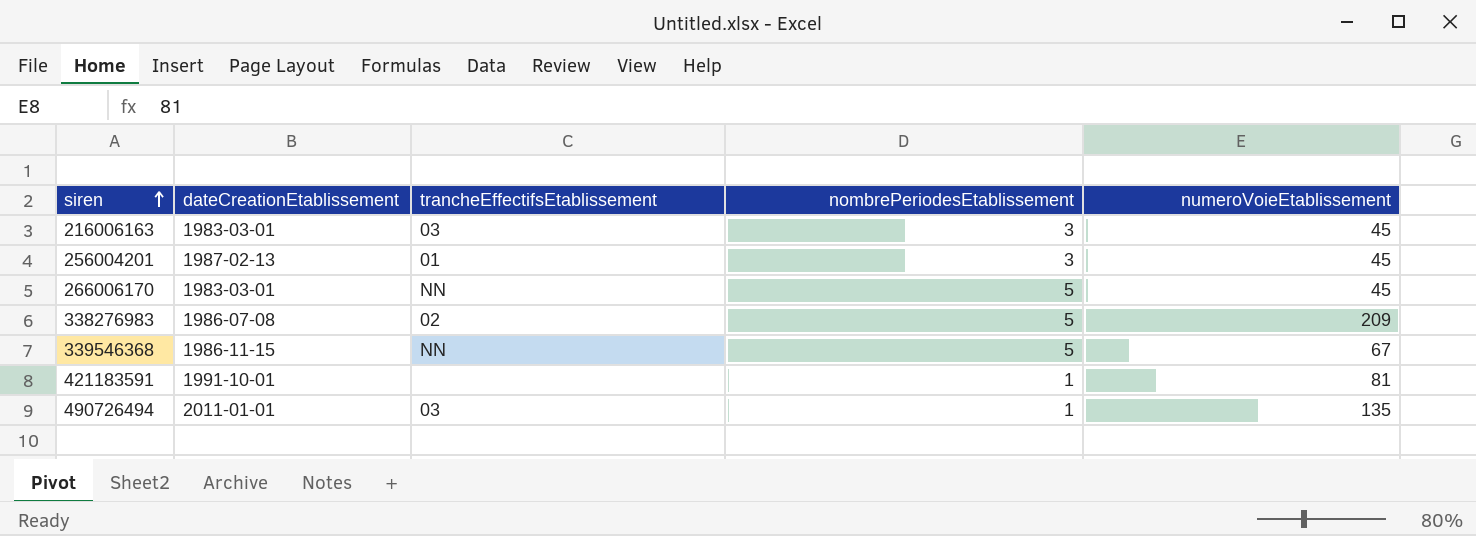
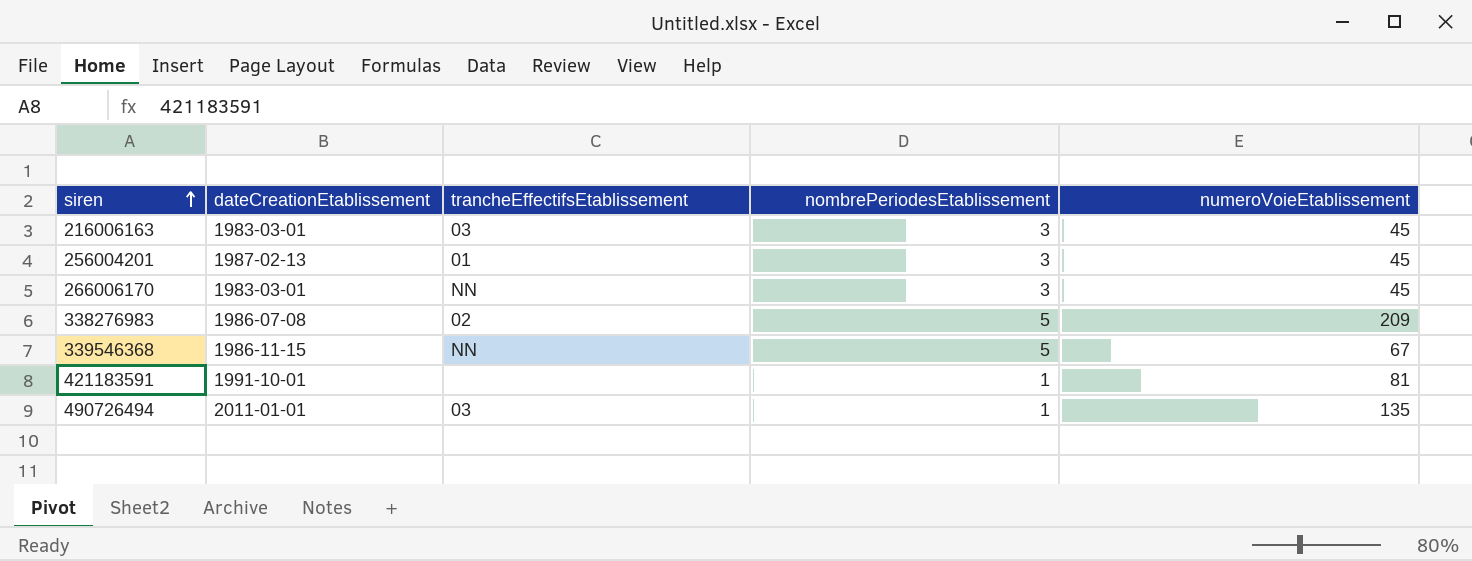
266006170 | nombrePeriodesEtablissement: 5 -> 3

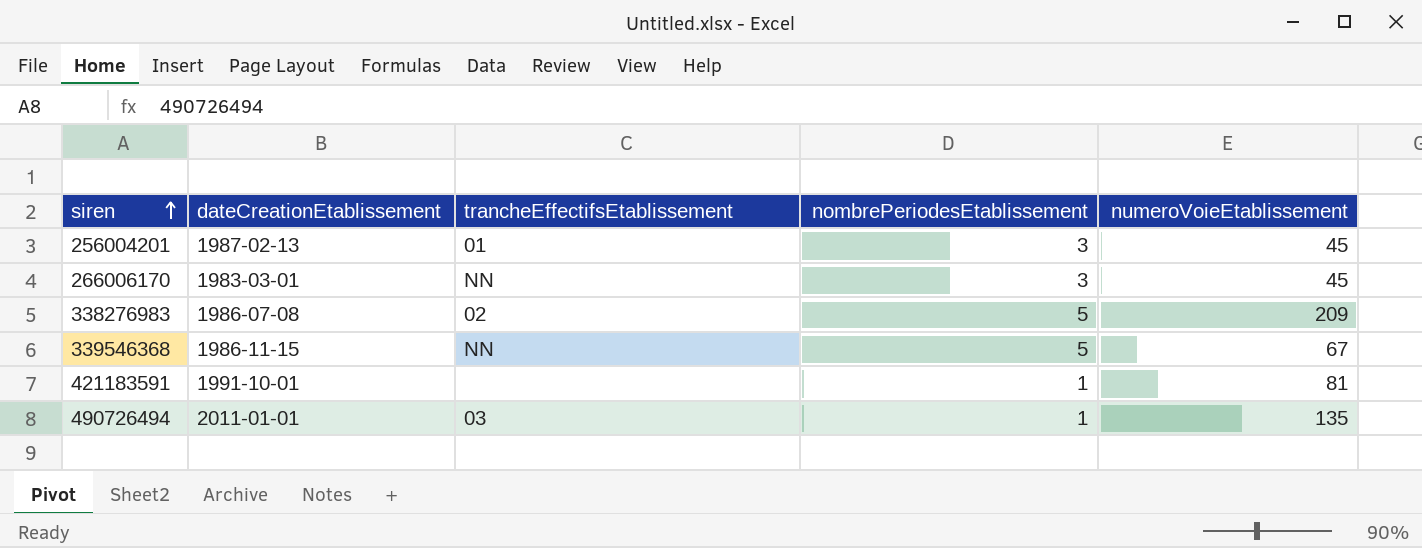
row 216006163: 1983-03-01 | 03 | 3 | 45 -> none

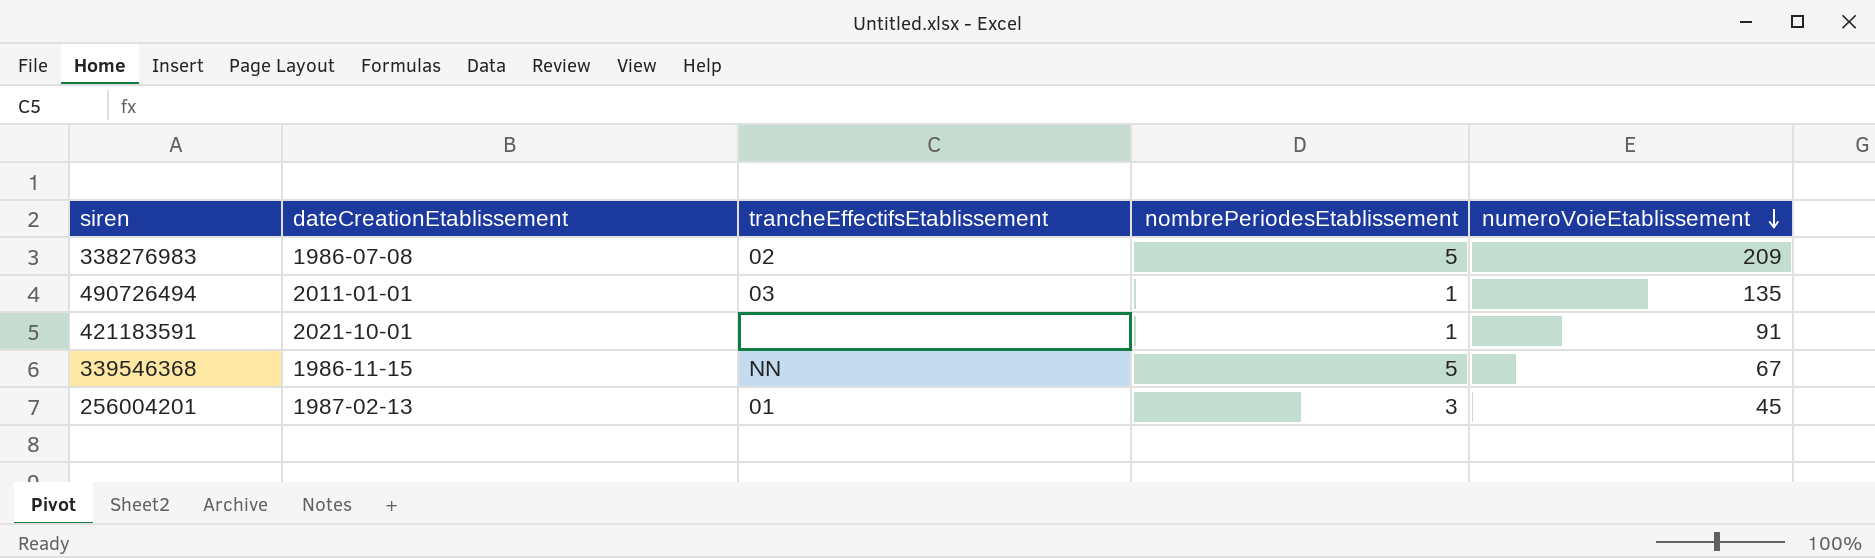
row order: siren ascending -> numeroVoieEtablissement descending
row 266006170: 1983-03-01 | NN | 3 | 45 -> none
421183591 | dateCreationEtablissement: 1991-10-01 -> 2021-10-01
421183591 | numeroVoieEtablissement: 81 -> 91

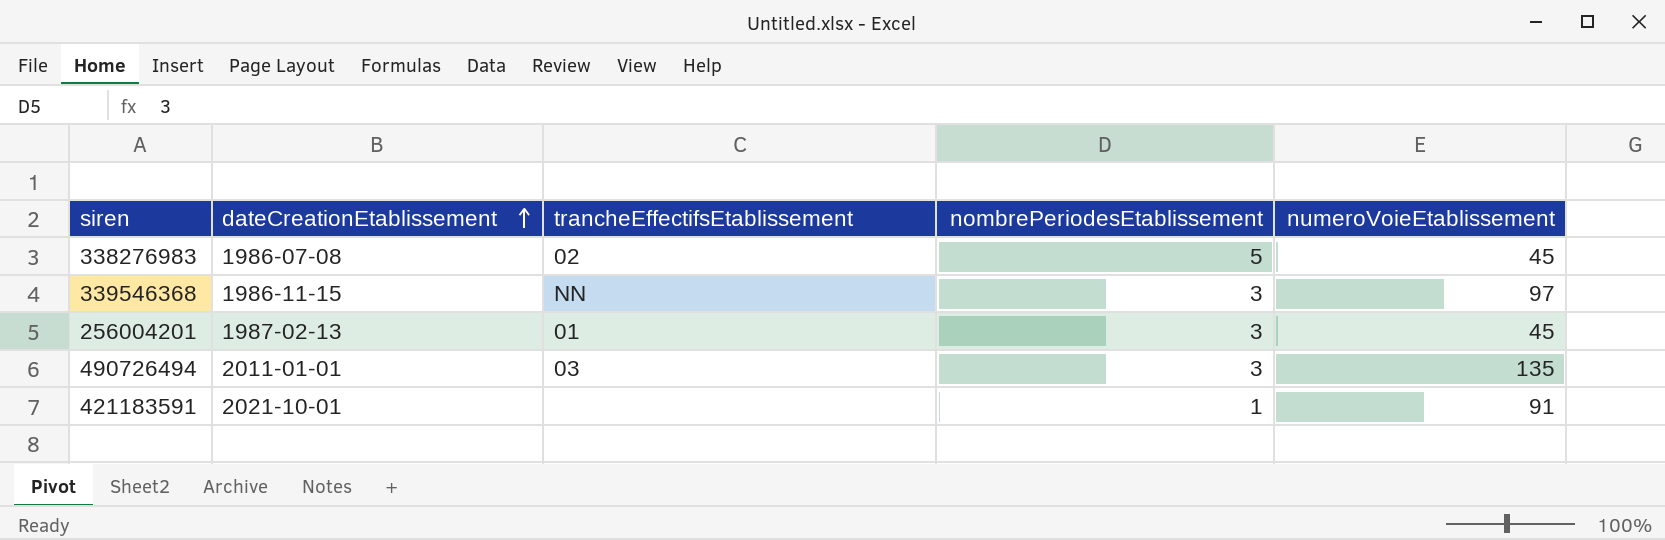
row order: numeroVoieEtablissement descending -> dateCreationEtablissement ascending
338276983 | numeroVoieEtablissement: 209 -> 45
339546368 | nombrePeriodesEtablissement: 5 -> 3
339546368 | numeroVoieEtablissement: 67 -> 97
490726494 | nombrePeriodesEtablissement: 1 -> 3

